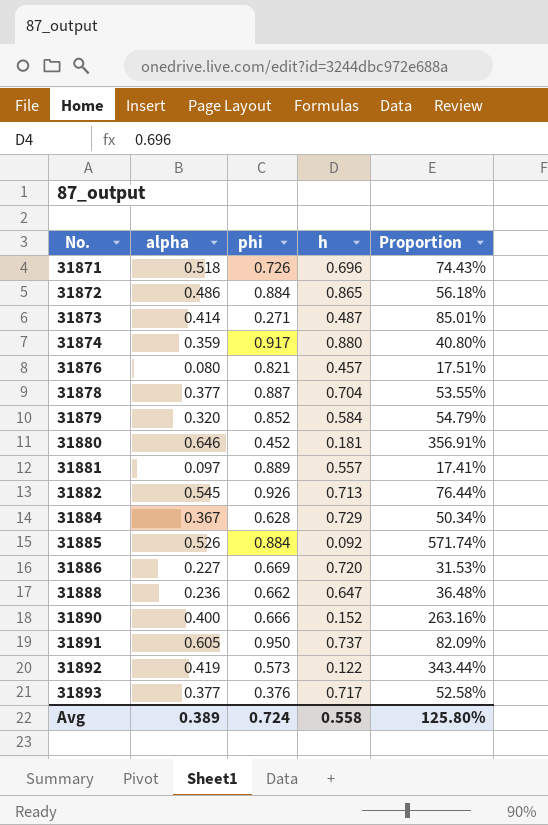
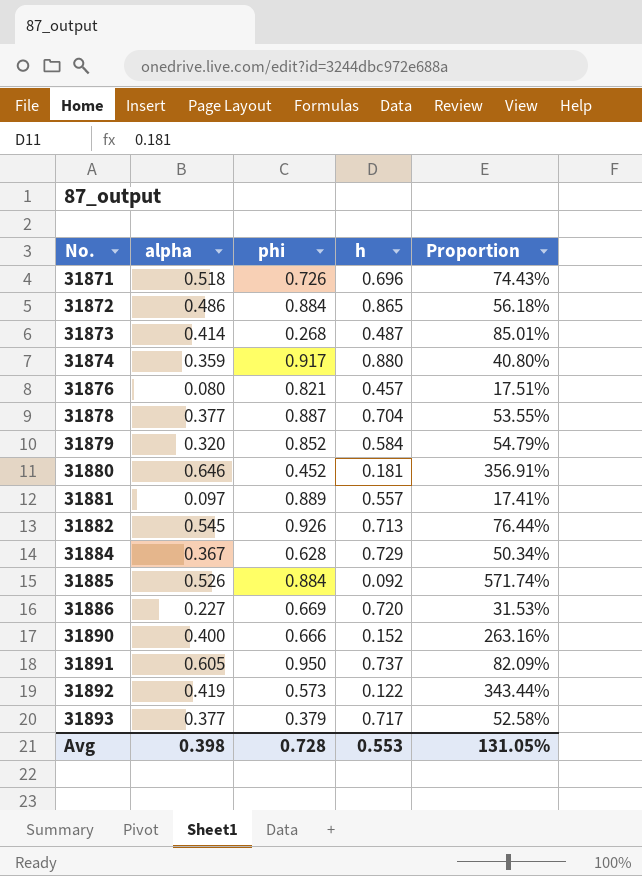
row 31888: 0.236 | 0.662 | 0.647 | 36.48% -> none
31873 | phi: 0.271 -> 0.268
31893 | phi: 0.376 -> 0.379
Avg | alpha: 0.389 -> 0.398
Avg | phi: 0.724 -> 0.728
Avg | h: 0.558 -> 0.553
Avg | Proportion: 125.80% -> 131.05%

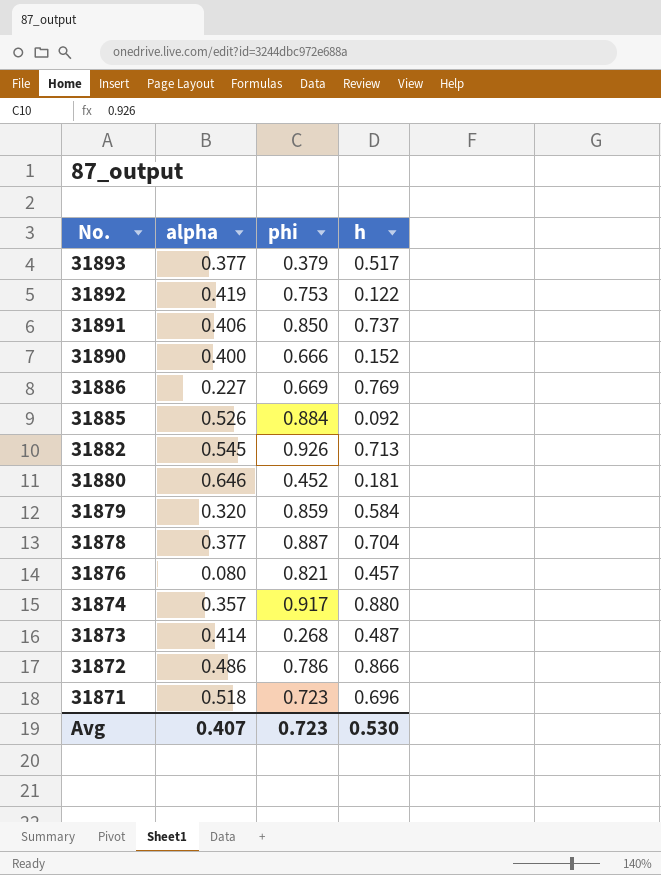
row order: No. ascending -> No. descending
column Proportion | formula: [alpha] / [h] -> none
row 31881: 0.097 | 0.889 | 0.557 | 17.41% -> none
row 31884: 0.367 | 0.628 | 0.729 | 50.34% -> none
31893 | h: 0.717 -> 0.517
31892 | phi: 0.573 -> 0.753
31891 | alpha: 0.605 -> 0.406
31891 | phi: 0.950 -> 0.850
31886 | h: 0.720 -> 0.769
31879 | phi: 0.852 -> 0.859
31874 | alpha: 0.359 -> 0.357
31872 | phi: 0.884 -> 0.786
31872 | h: 0.865 -> 0.866
31871 | phi: 0.726 -> 0.723
Avg | alpha: 0.398 -> 0.407
Avg | phi: 0.728 -> 0.723
Avg | h: 0.553 -> 0.530

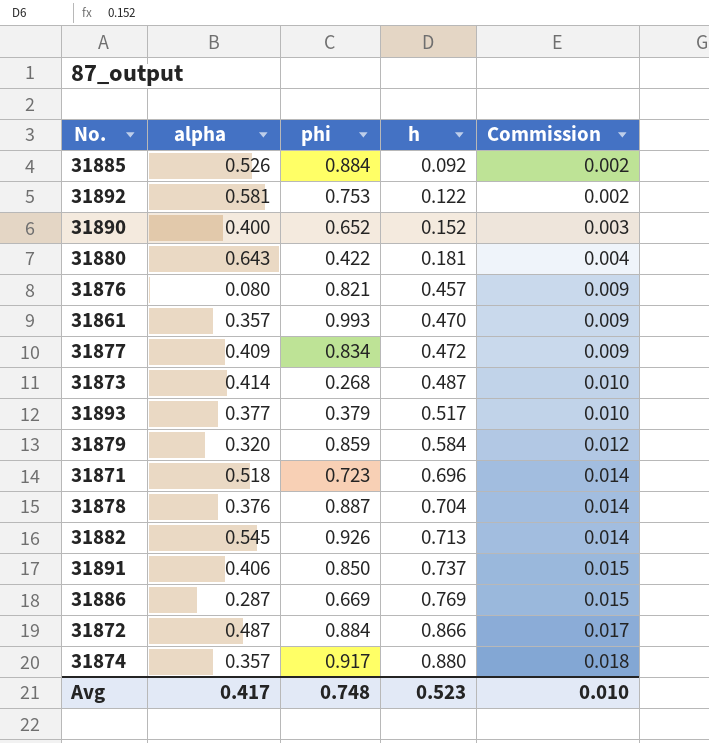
row order: No. descending -> h ascending
column Commission | formula: none -> [h] * 0.02
31892 | alpha: 0.419 -> 0.581
31890 | phi: 0.666 -> 0.652
31880 | alpha: 0.646 -> 0.643
31880 | phi: 0.452 -> 0.422
row 31861: none -> 0.357 | 0.993 | 0.470 | 0.009
row 31877: none -> 0.409 | 0.834 | 0.472 | 0.009
31878 | alpha: 0.377 -> 0.376
31886 | alpha: 0.227 -> 0.287
31872 | alpha: 0.486 -> 0.487
31872 | phi: 0.786 -> 0.884
Avg | alpha: 0.407 -> 0.417
Avg | phi: 0.723 -> 0.748
Avg | h: 0.530 -> 0.523

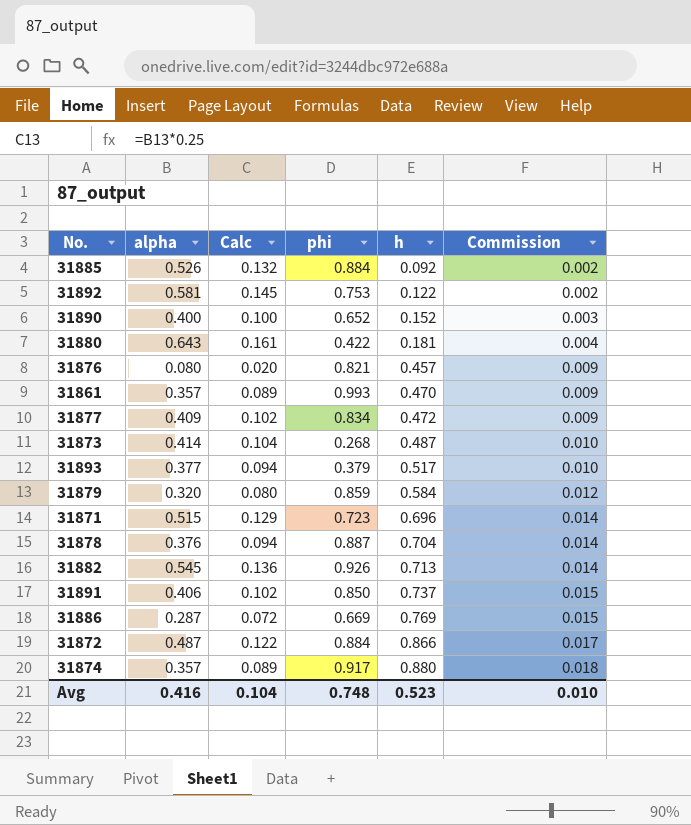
column Calc | formula: none -> [alpha] * 0.25
31871 | alpha: 0.518 -> 0.515
Avg | alpha: 0.417 -> 0.416

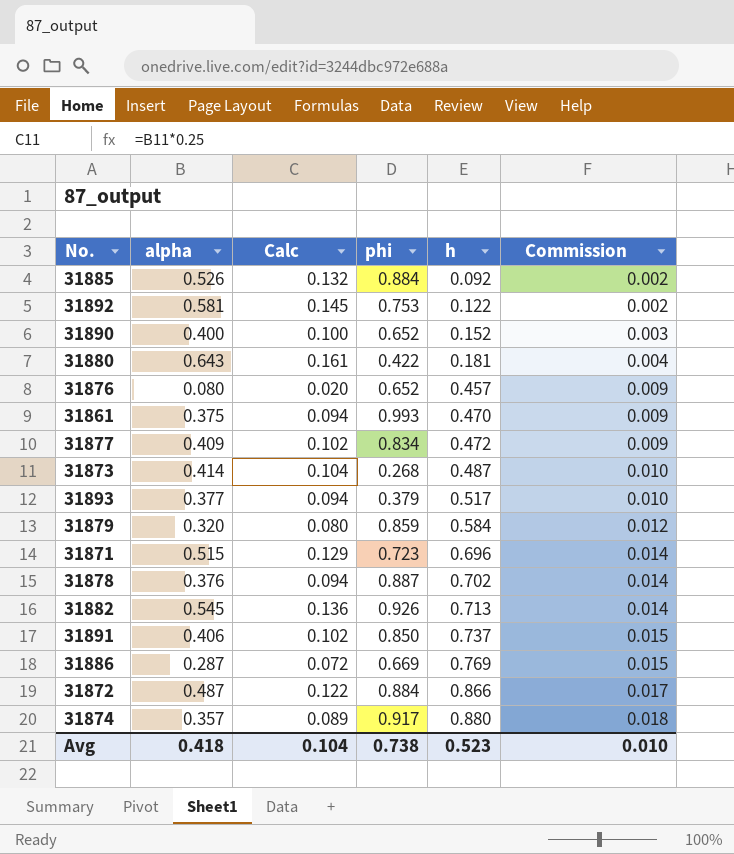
31876 | phi: 0.821 -> 0.652
31861 | alpha: 0.357 -> 0.375
31861 | Calc: 0.089 -> 0.094
31878 | h: 0.704 -> 0.702
Avg | alpha: 0.416 -> 0.418
Avg | phi: 0.748 -> 0.738

